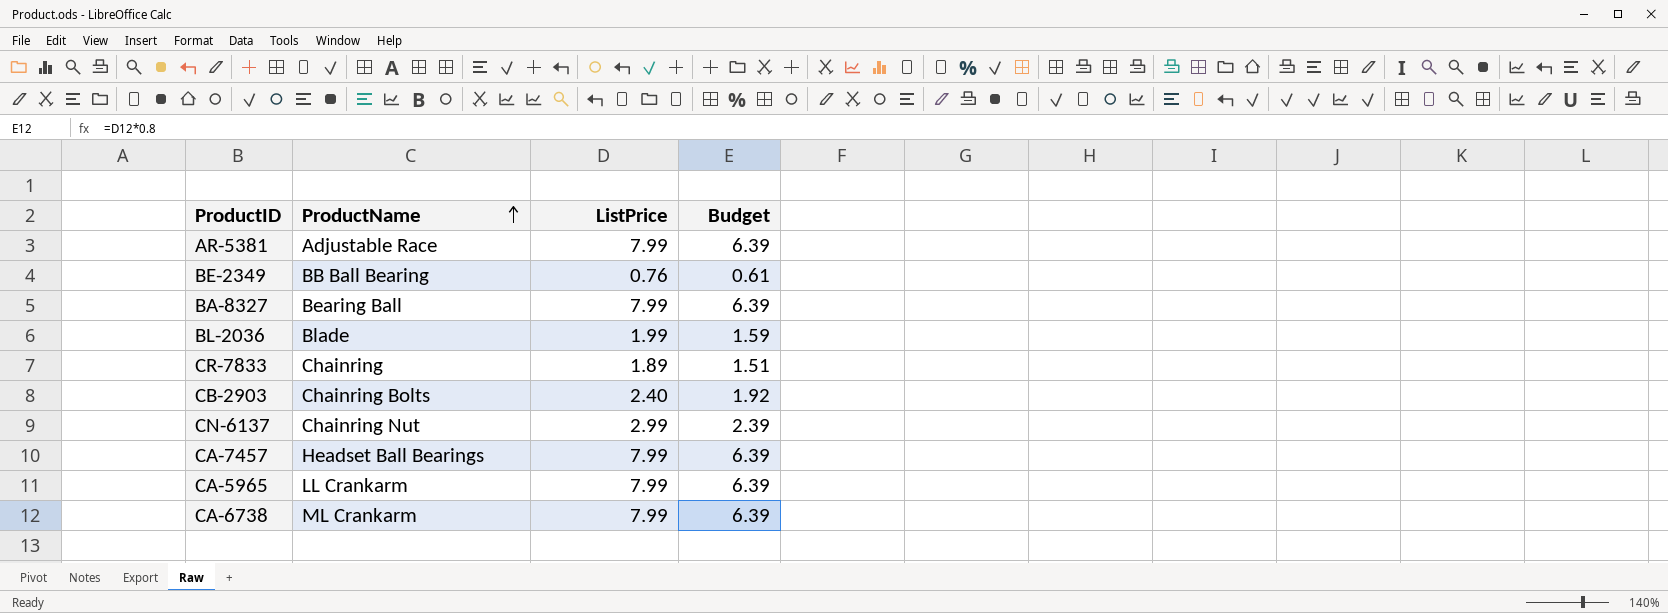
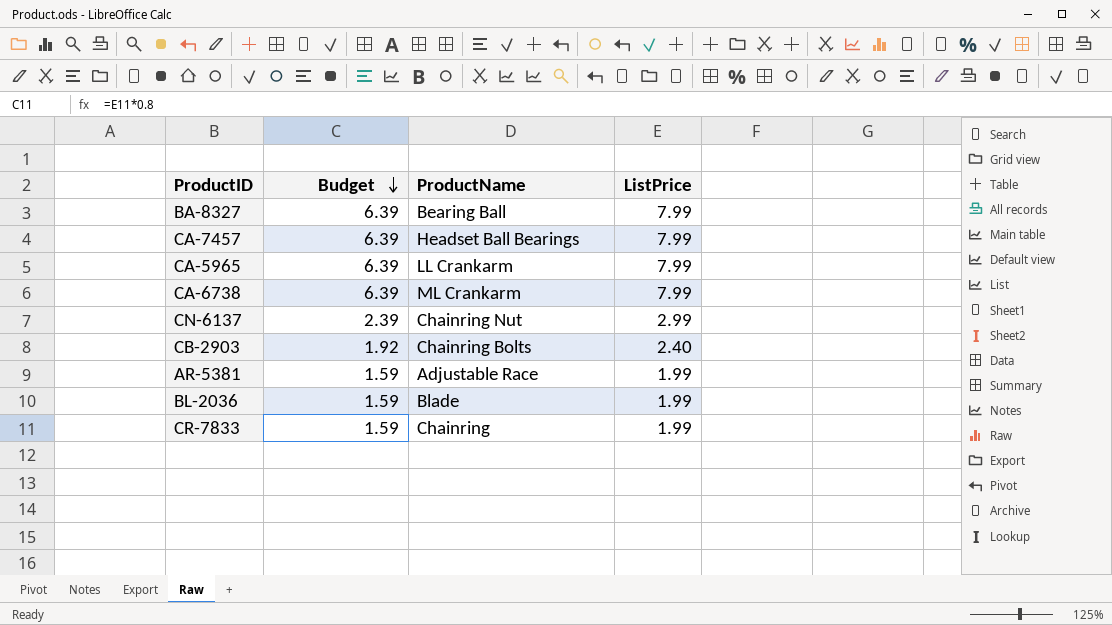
row order: ProductName ascending -> Budget descending
column Budget | position: 4 -> 2
row BE-2349: BB Ball Bearing | 0.76 | 0.61 -> none
AR-5381 | Budget: 6.39 -> 1.59
AR-5381 | ListPrice: 7.99 -> 1.99
CR-7833 | Budget: 1.51 -> 1.59
CR-7833 | ListPrice: 1.89 -> 1.99

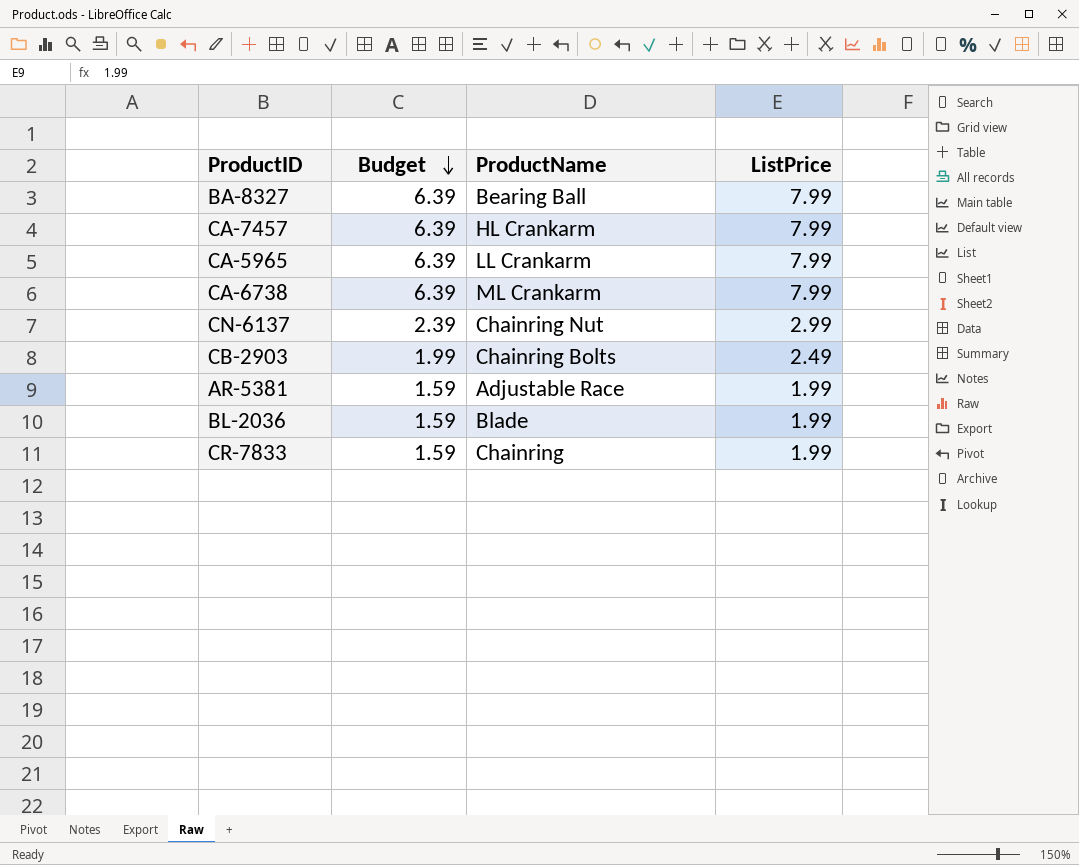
CA-7457 | ProductName: Headset Ball Bearings -> HL Crankarm
CB-2903 | Budget: 1.92 -> 1.99
CB-2903 | ListPrice: 2.40 -> 2.49

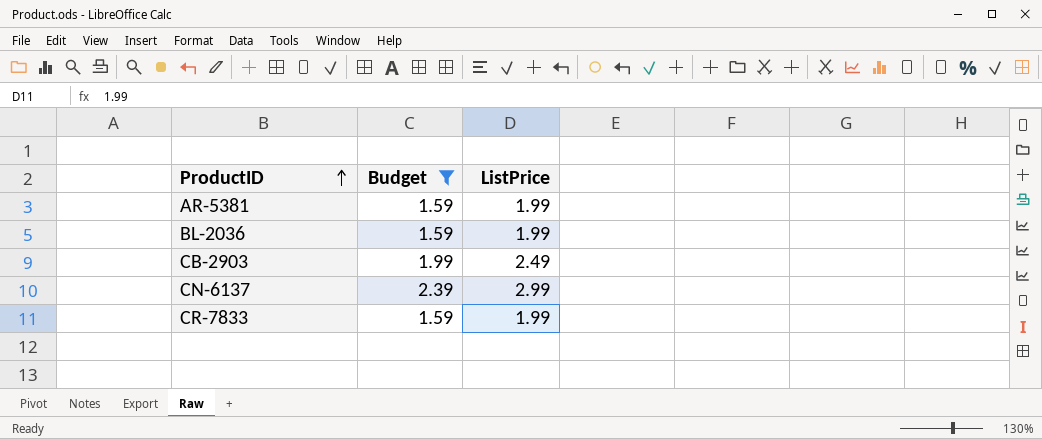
filter: none -> Budget != 6.39
row order: Budget descending -> ProductID ascending
column ProductName | position: 3 -> none

